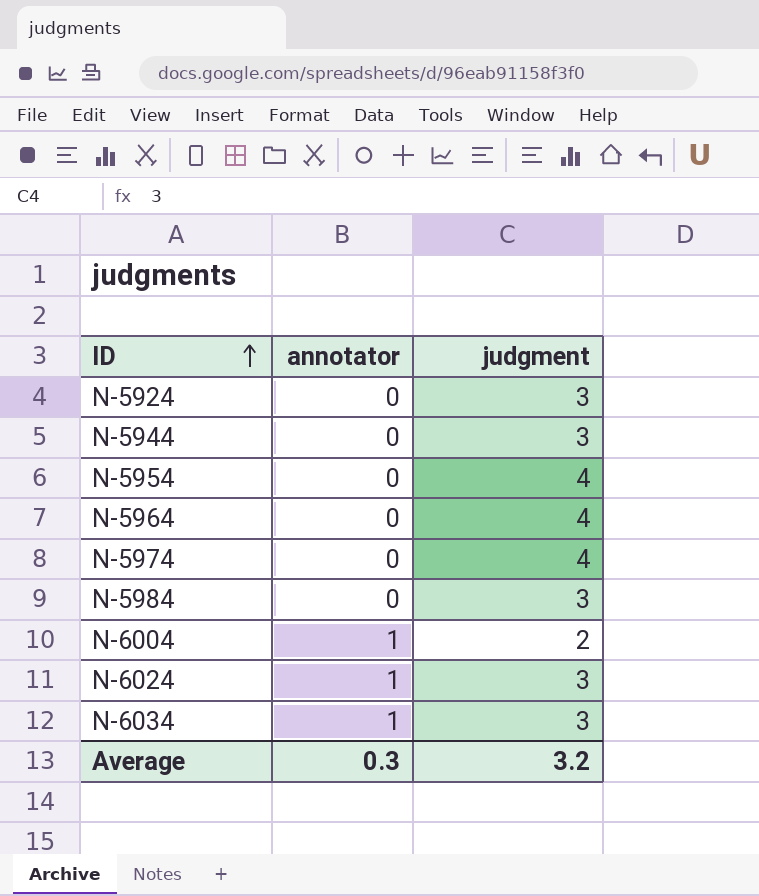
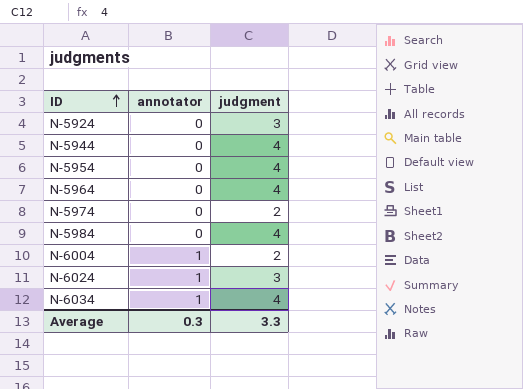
N-5944 | judgment: 3 -> 4
N-5974 | judgment: 4 -> 2
N-5984 | judgment: 3 -> 4
N-6034 | judgment: 3 -> 4
Average | judgment: 3.2 -> 3.3

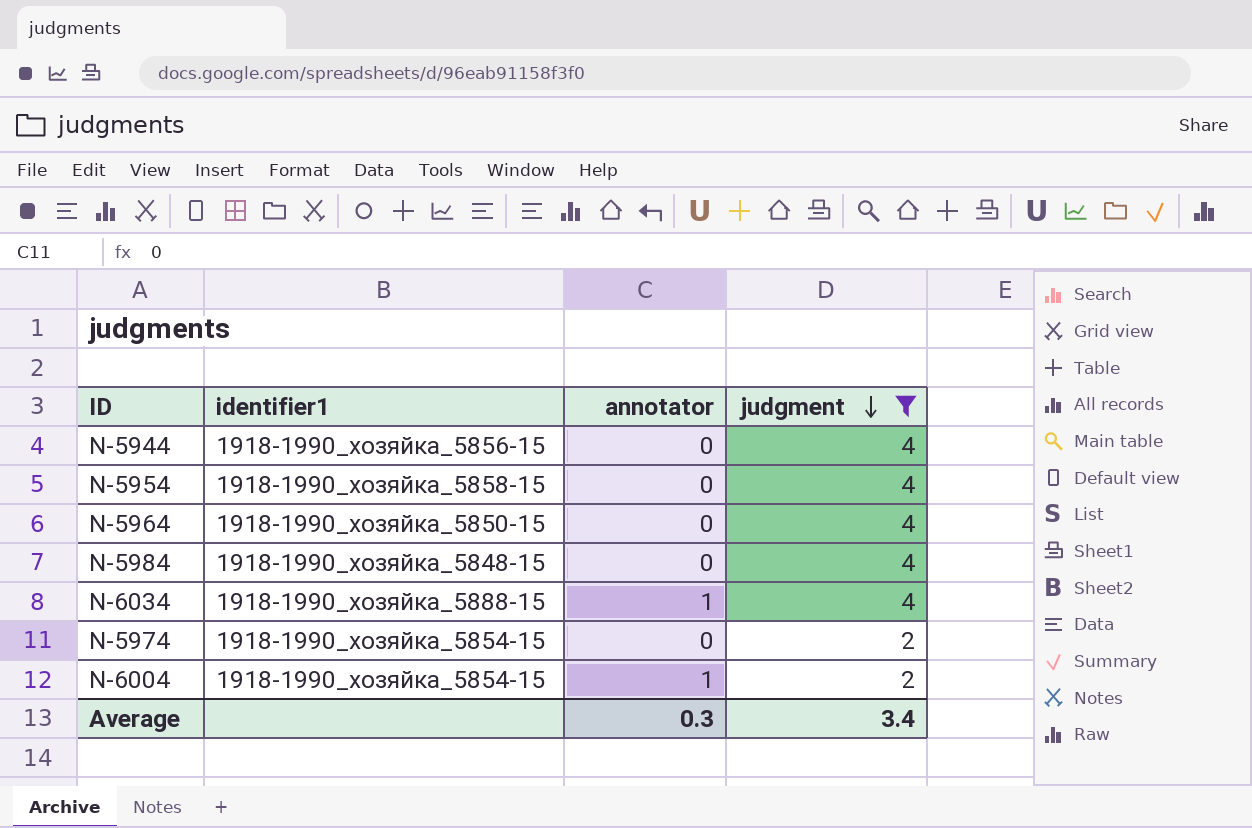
filter: none -> judgment != 3
row order: ID ascending -> judgment descending
column identifier1 | position: none -> 2
Average | judgment: 3.3 -> 3.4

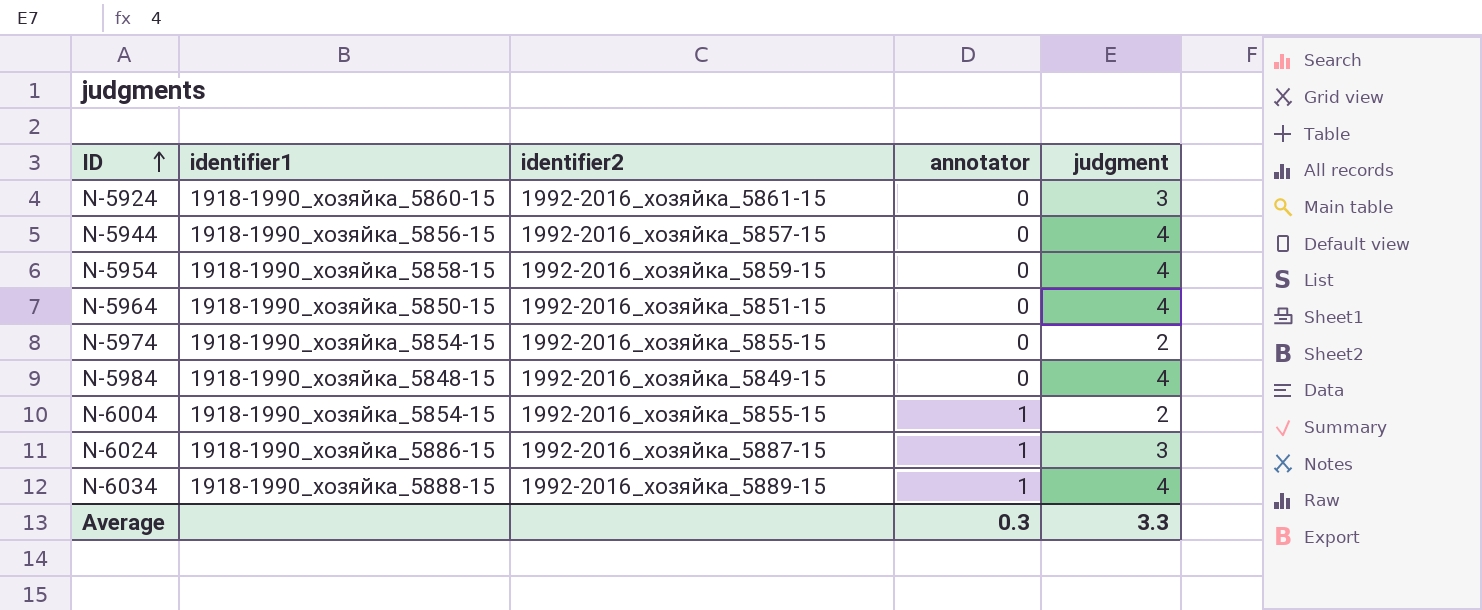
filter: judgment != 3 -> none
row order: judgment descending -> ID ascending
column identifier2 | position: none -> 3
Average | judgment: 3.4 -> 3.3

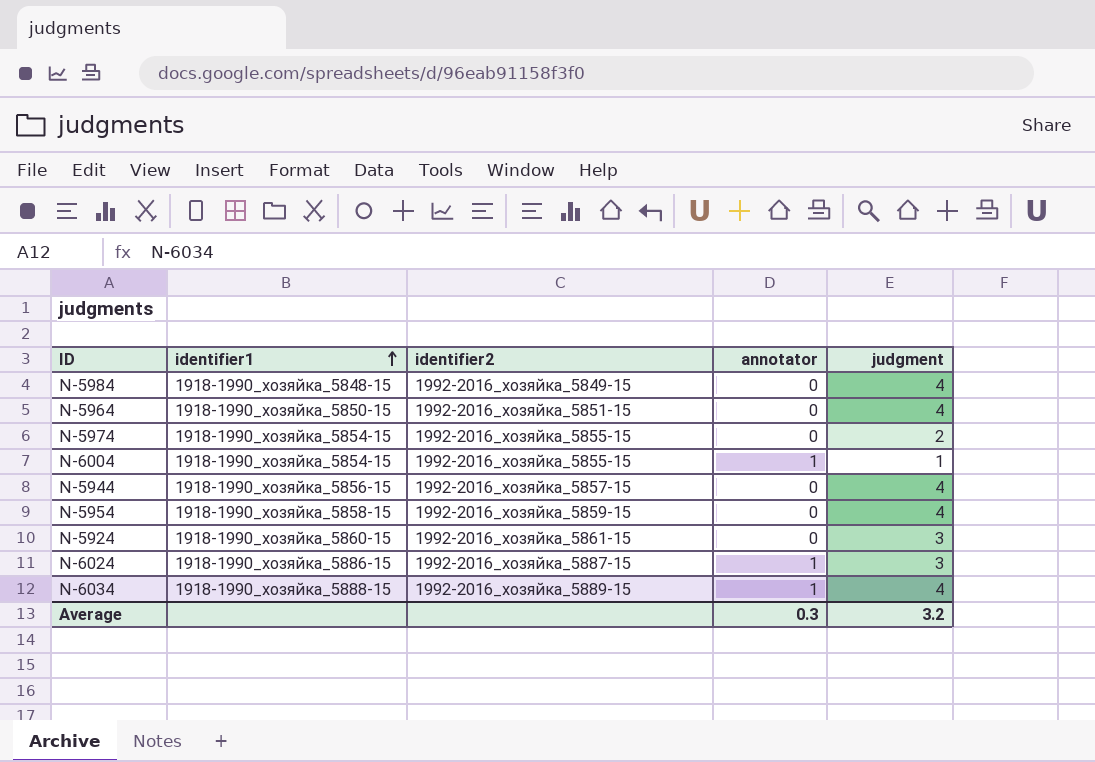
row order: ID ascending -> identifier1 ascending
N-6004 | judgment: 2 -> 1
Average | judgment: 3.3 -> 3.2

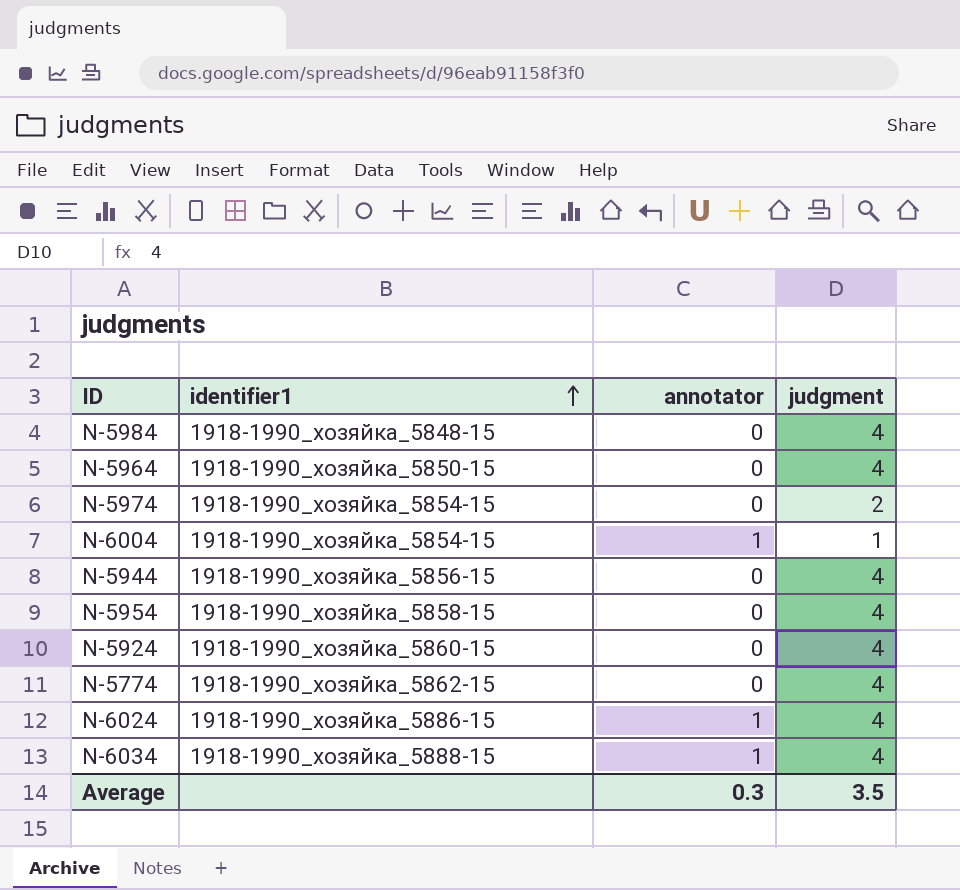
column identifier2 | position: 3 -> none
N-5924 | judgment: 3 -> 4
row N-5774: none -> 1918-1990_хозяйка_5862-15 | 0 | 4
N-6024 | judgment: 3 -> 4
Average | judgment: 3.2 -> 3.5

